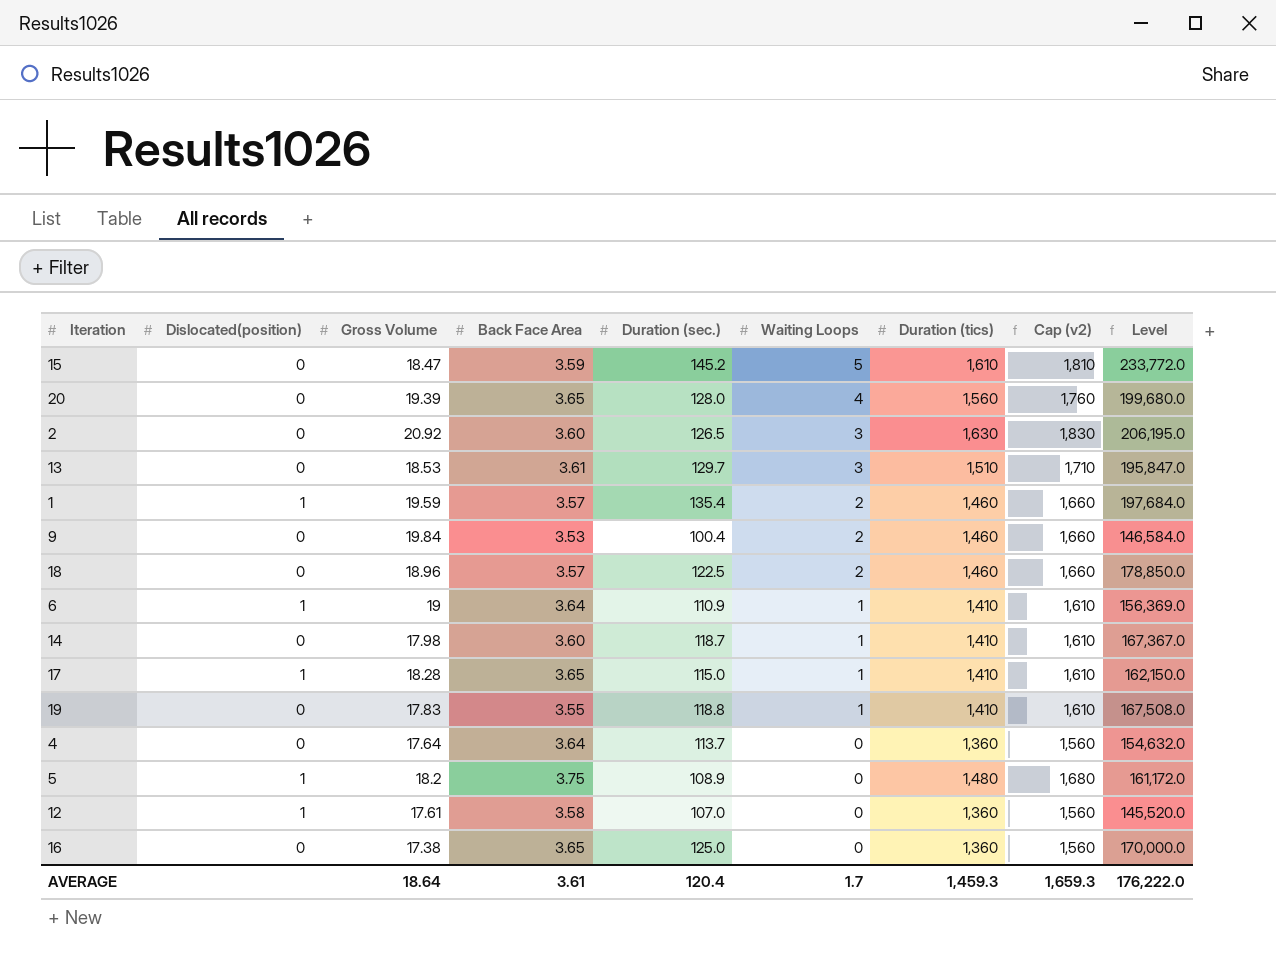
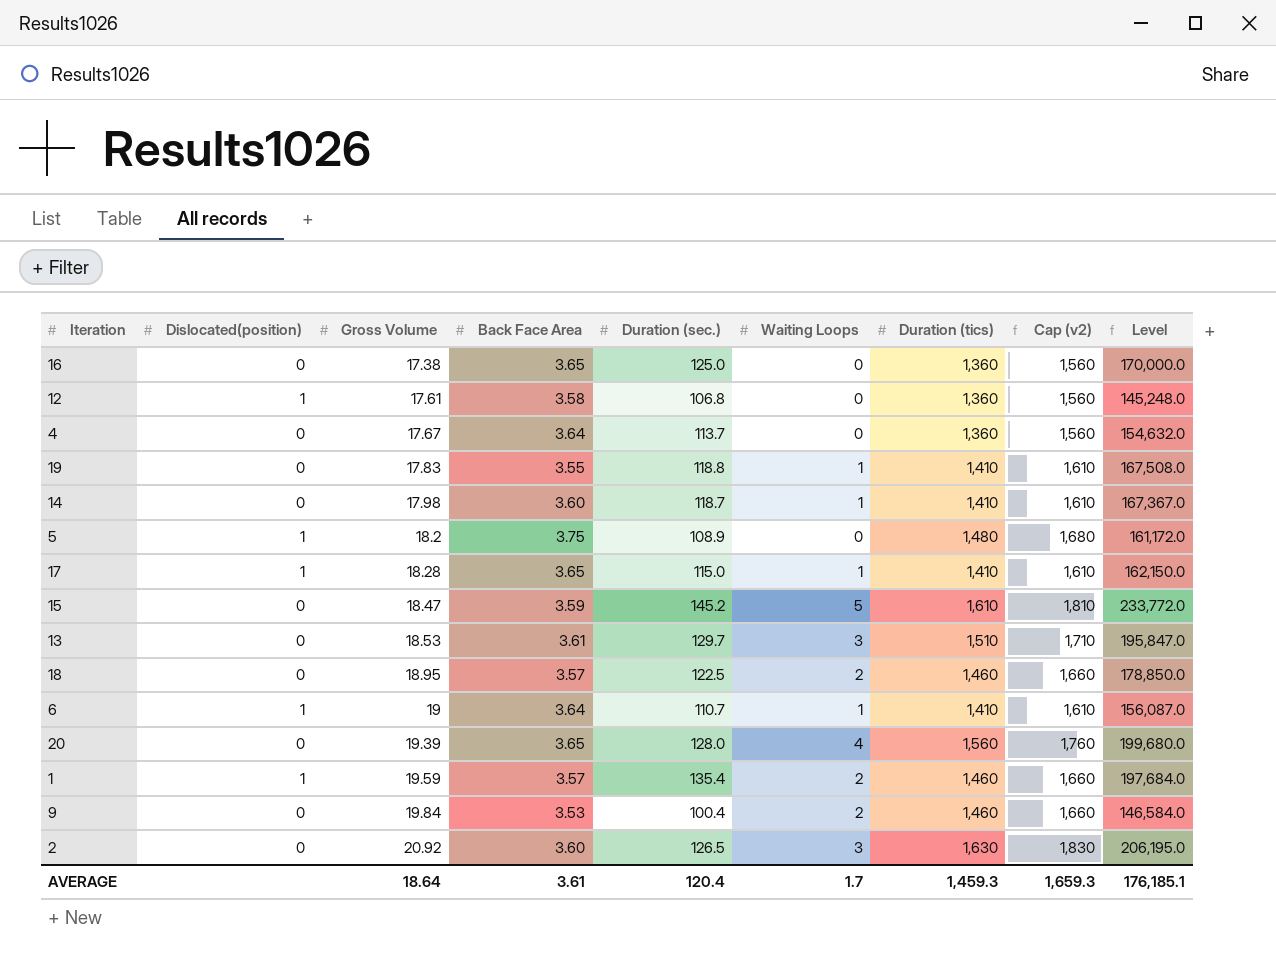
row order: Waiting Loops descending -> Gross Volume ascending
12 | Duration (sec.): 107.0 -> 106.8
12 | Level: 145,520.0 -> 145,248.0
4 | Gross Volume: 17.64 -> 17.67
18 | Gross Volume: 18.96 -> 18.95
6 | Duration (sec.): 110.9 -> 110.7
6 | Level: 156,369.0 -> 156,087.0
AVERAGE | Level: 176,222.0 -> 176,185.1

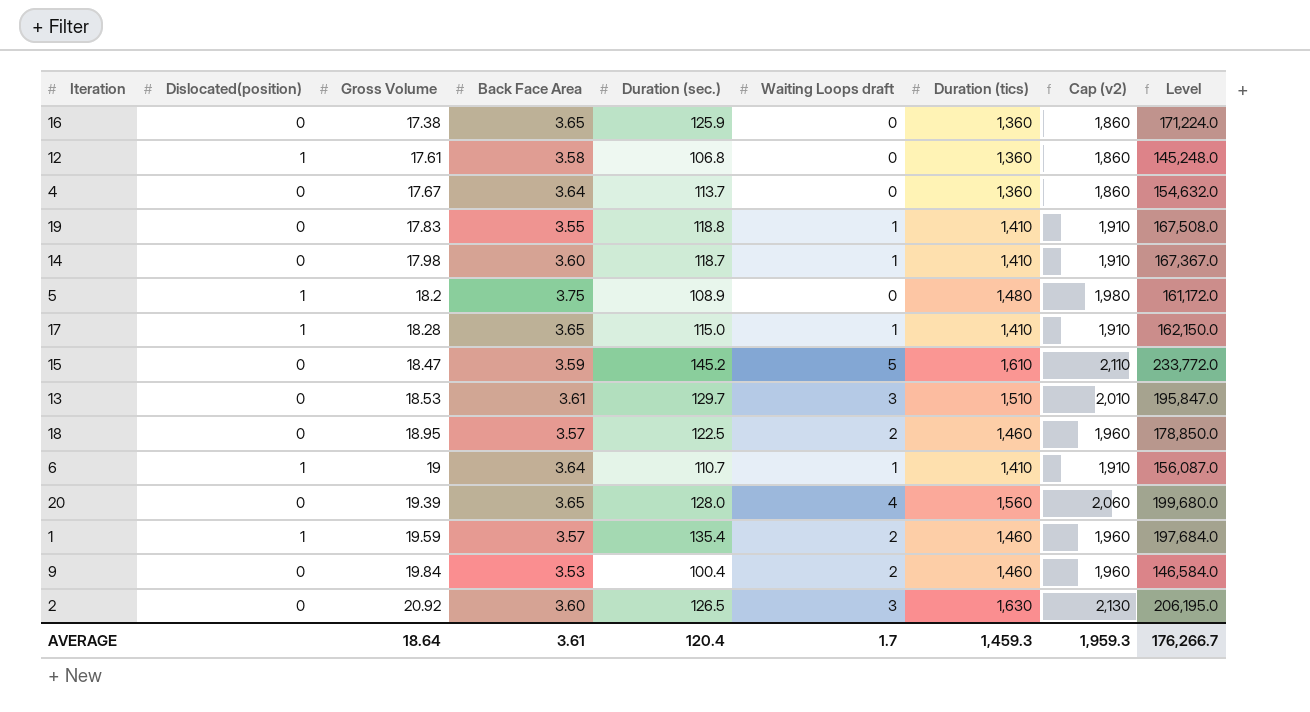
column name: Waiting Loops -> Waiting Loops draft
column Cap (v2) | formula: [Duration (tics)] + 200 -> [Duration (tics)] + 500
16 | Duration (sec.): 125.0 -> 125.9
16 | Level: 170,000.0 -> 171,224.0
AVERAGE | Cap (v2): 1,659.3 -> 1,959.3
AVERAGE | Level: 176,185.1 -> 176,266.7

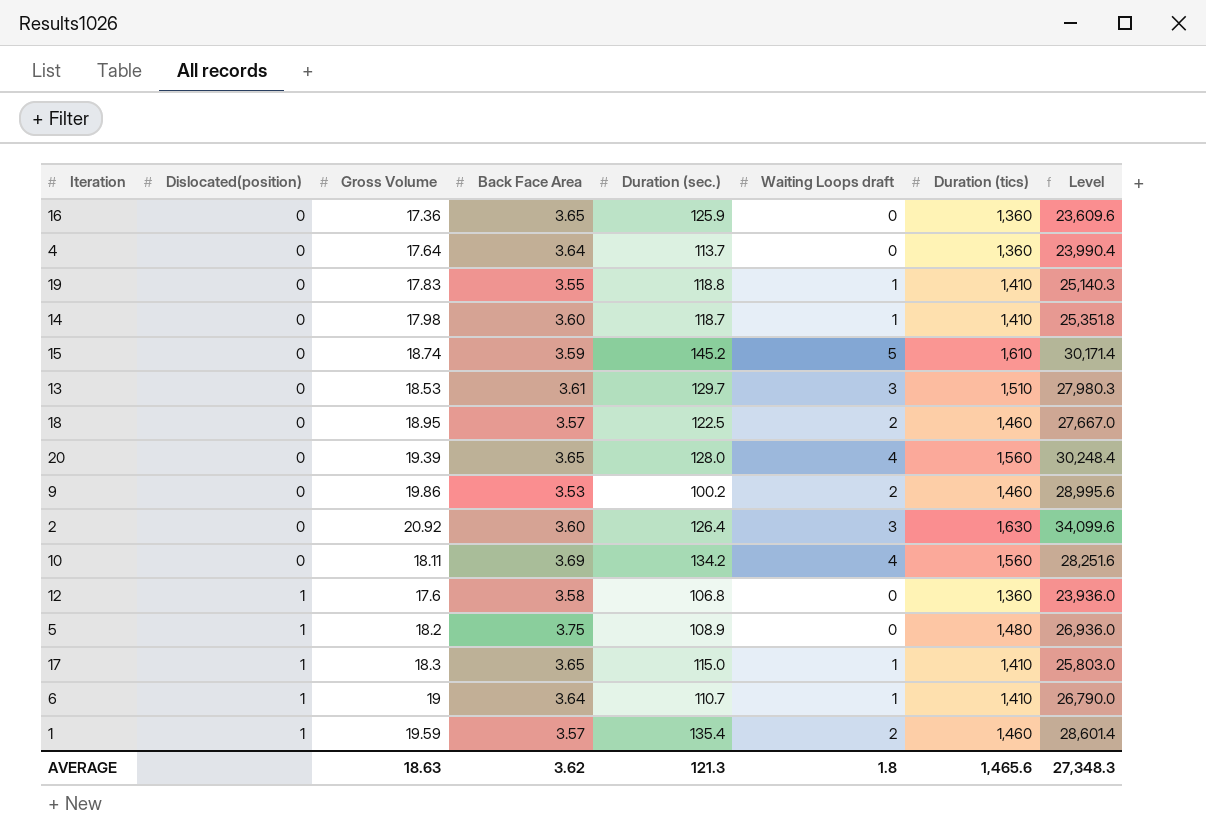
row order: Gross Volume ascending -> Dislocated(position) ascending
column Cap (v2) | formula: [Duration (tics)] + 500 -> none
column Level | formula: [Duration (sec.)] * [Duration (tics)] -> [Gross Volume] * [Duration (tics)]
16 | Gross Volume: 17.38 -> 17.36
4 | Gross Volume: 17.67 -> 17.64
15 | Gross Volume: 18.47 -> 18.74
9 | Gross Volume: 19.84 -> 19.86
9 | Duration (sec.): 100.4 -> 100.2
2 | Duration (sec.): 126.5 -> 126.4
row 10: none -> 0 | 18.11 | 3.69 | 134.2 | 4 | 1,560 | 28,251.6
12 | Gross Volume: 17.61 -> 17.6
17 | Gross Volume: 18.28 -> 18.3
AVERAGE | Gross Volume: 18.64 -> 18.63
AVERAGE | Back Face Area: 3.61 -> 3.62
AVERAGE | Duration (sec.): 120.4 -> 121.3
AVERAGE | Waiting Loops draft: 1.7 -> 1.8
AVERAGE | Duration (tics): 1,459.3 -> 1,465.6
AVERAGE | Level: 176,266.7 -> 27,348.3

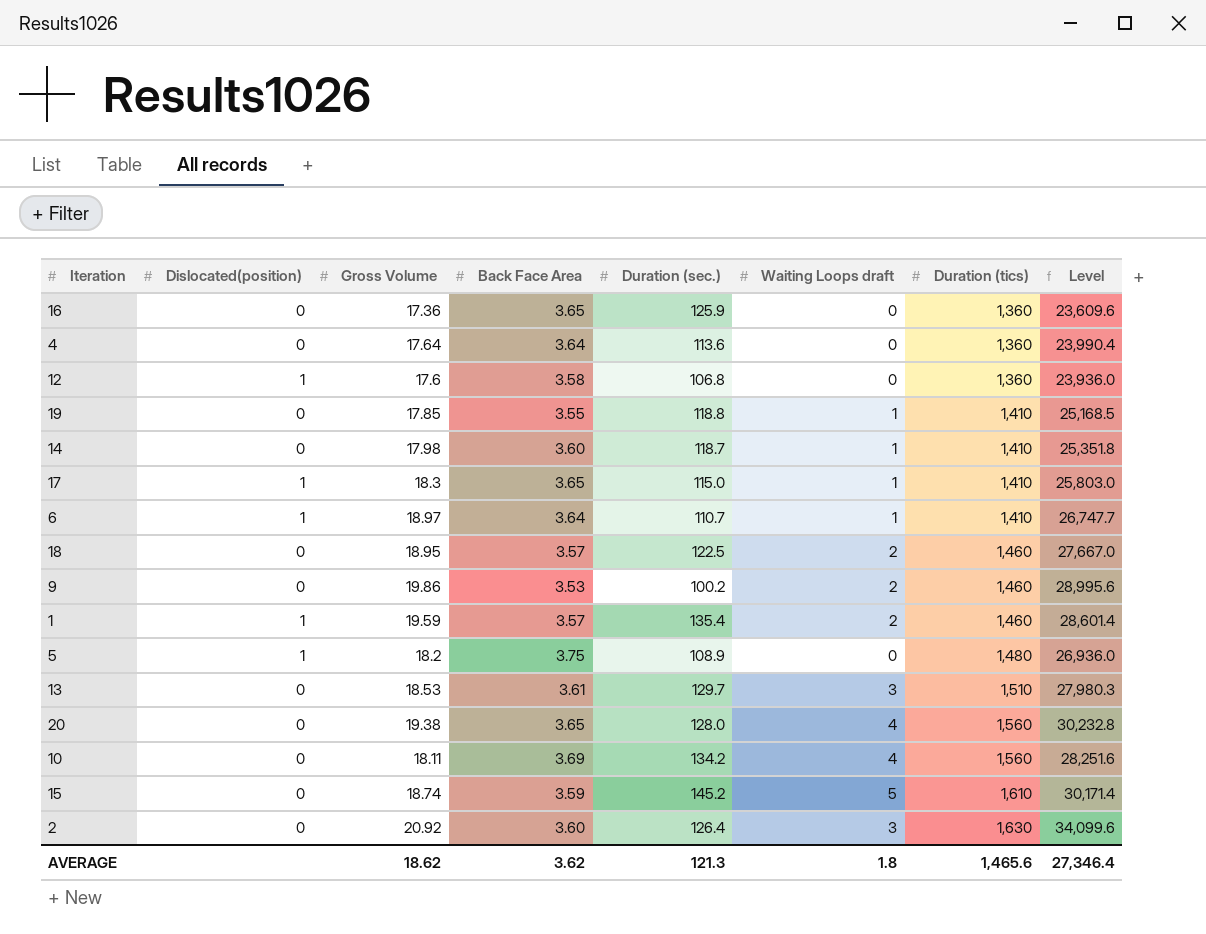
row order: Dislocated(position) ascending -> Duration (tics) ascending
4 | Duration (sec.): 113.7 -> 113.6
19 | Gross Volume: 17.83 -> 17.85
19 | Level: 25,140.3 -> 25,168.5
6 | Gross Volume: 19 -> 18.97
6 | Level: 26,790.0 -> 26,747.7
20 | Gross Volume: 19.39 -> 19.38
20 | Level: 30,248.4 -> 30,232.8
AVERAGE | Gross Volume: 18.63 -> 18.62
AVERAGE | Level: 27,348.3 -> 27,346.4

